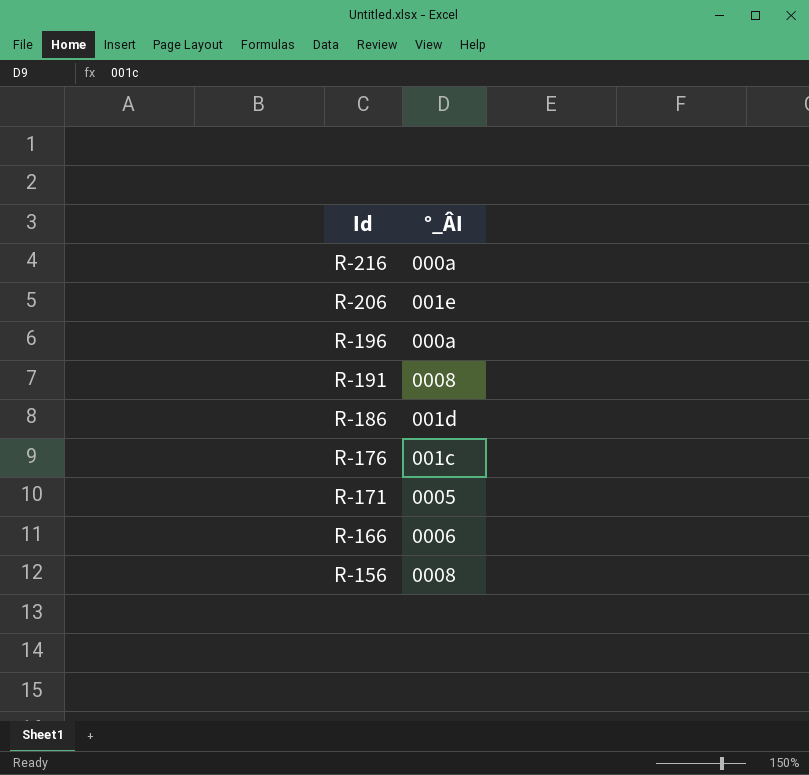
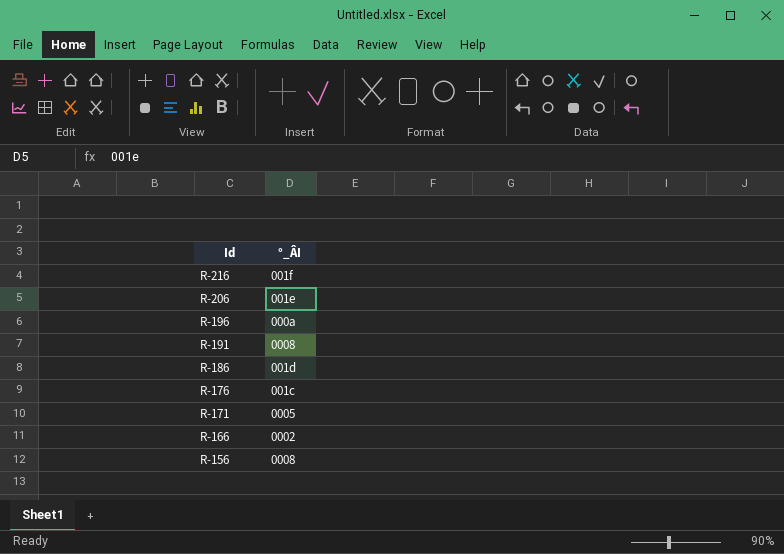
R-216 | °_ÂI: 000a -> 001f
R-166 | °_ÂI: 0006 -> 0002

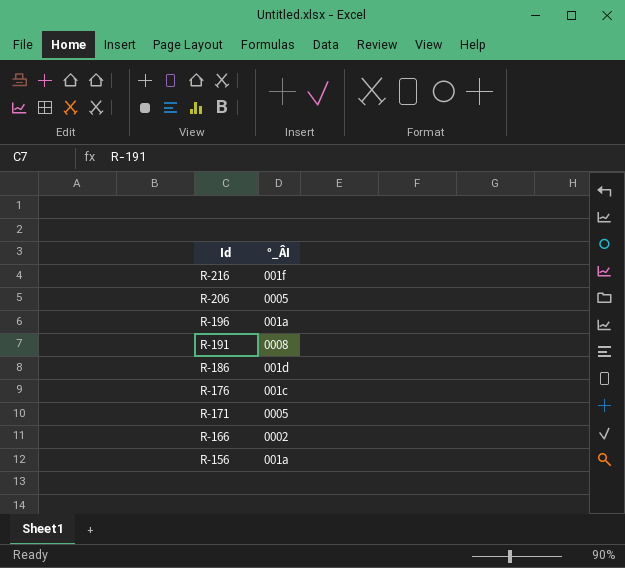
R-206 | °_ÂI: 001e -> 0005
R-196 | °_ÂI: 000a -> 001a
R-156 | °_ÂI: 0008 -> 001a

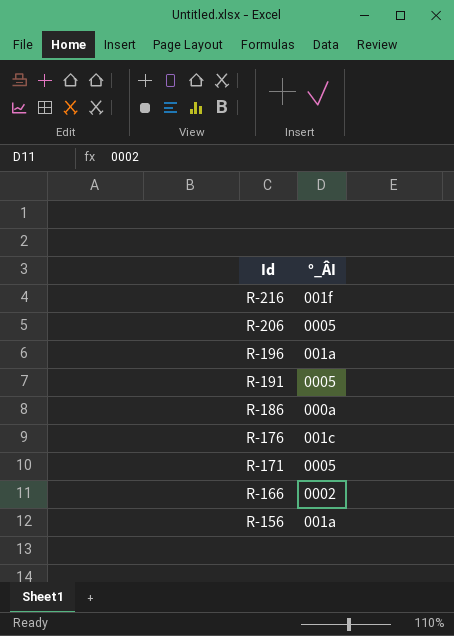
R-191 | °_ÂI: 0008 -> 0005
R-186 | °_ÂI: 001d -> 000a

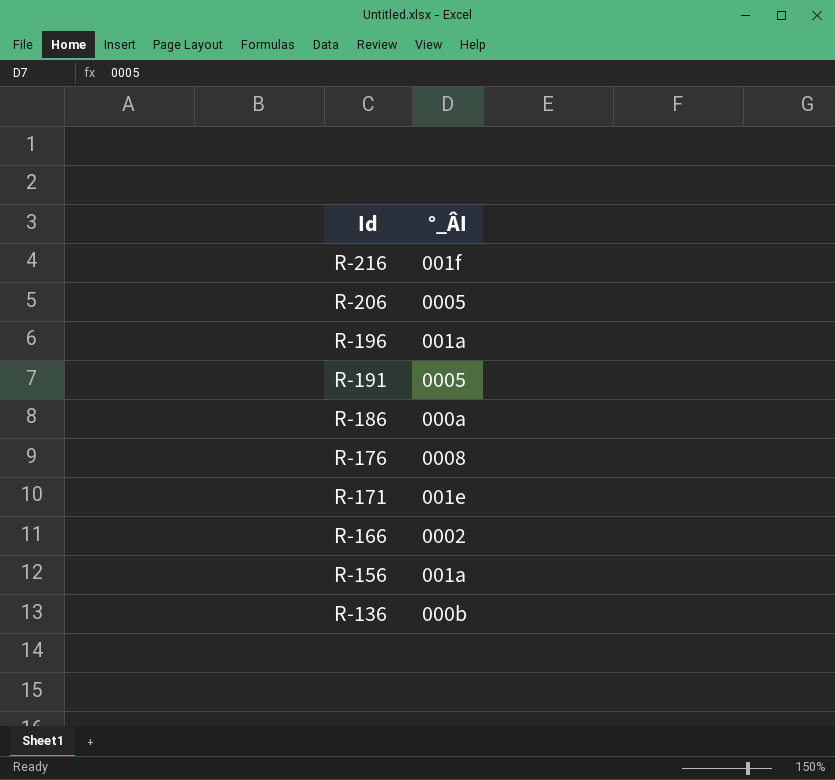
R-176 | °_ÂI: 001c -> 0008
R-171 | °_ÂI: 0005 -> 001e
row R-136: none -> 000b

